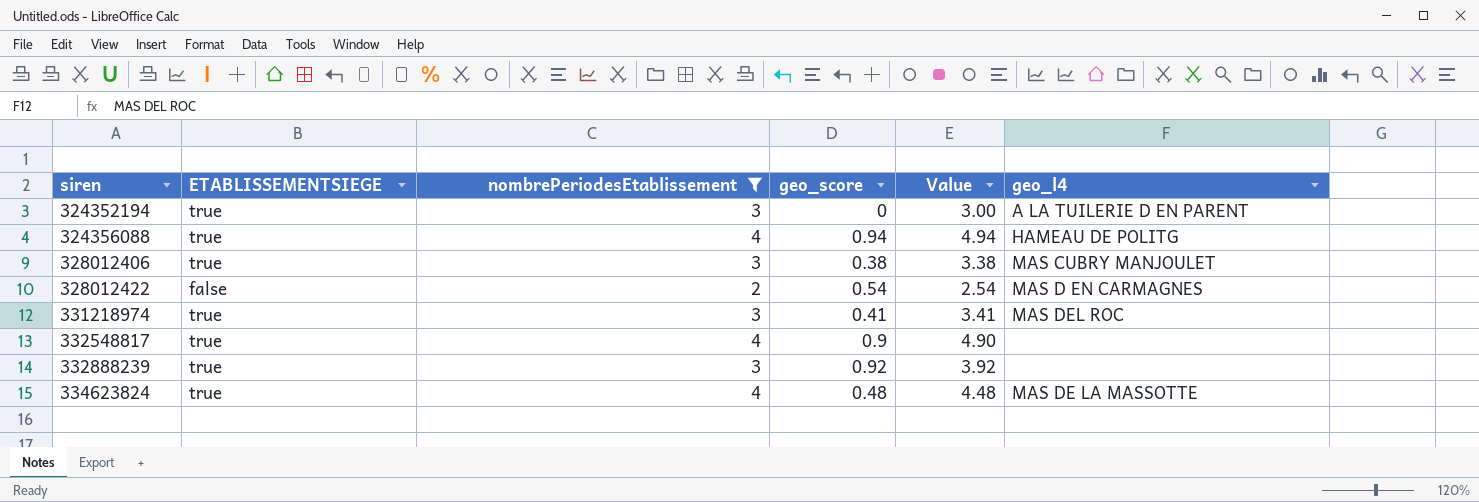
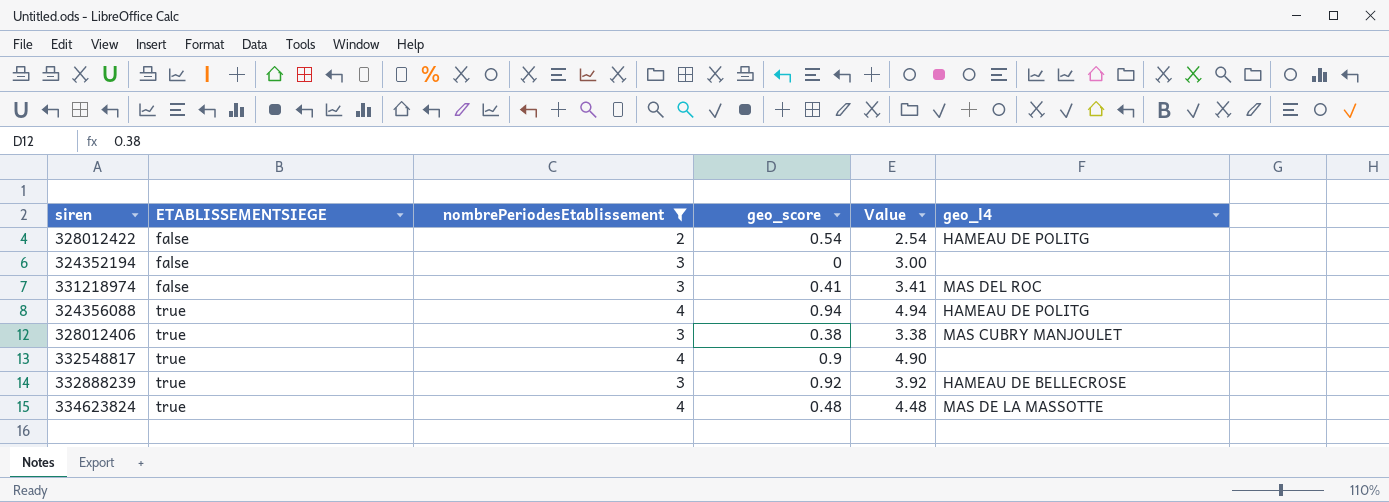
row order: siren ascending -> ETABLISSEMENTSIEGE ascending
328012422 | geo_l4: MAS D EN CARMAGNES -> HAMEAU DE POLITG
324352194 | ETABLISSEMENTSIEGE: true -> false
324352194 | geo_l4: A LA TUILERIE D EN PARENT -> none
331218974 | ETABLISSEMENTSIEGE: true -> false
332888239 | geo_l4: none -> HAMEAU DE BELLECROSE

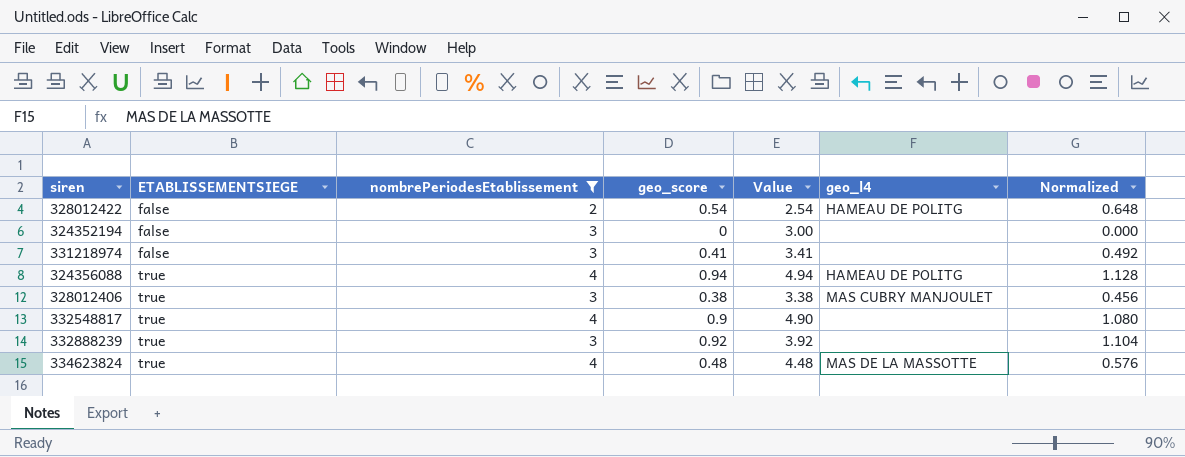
column Normalized | formula: none -> [geo_score] * 1.2
331218974 | geo_l4: MAS DEL ROC -> none
332888239 | geo_l4: HAMEAU DE BELLECROSE -> none

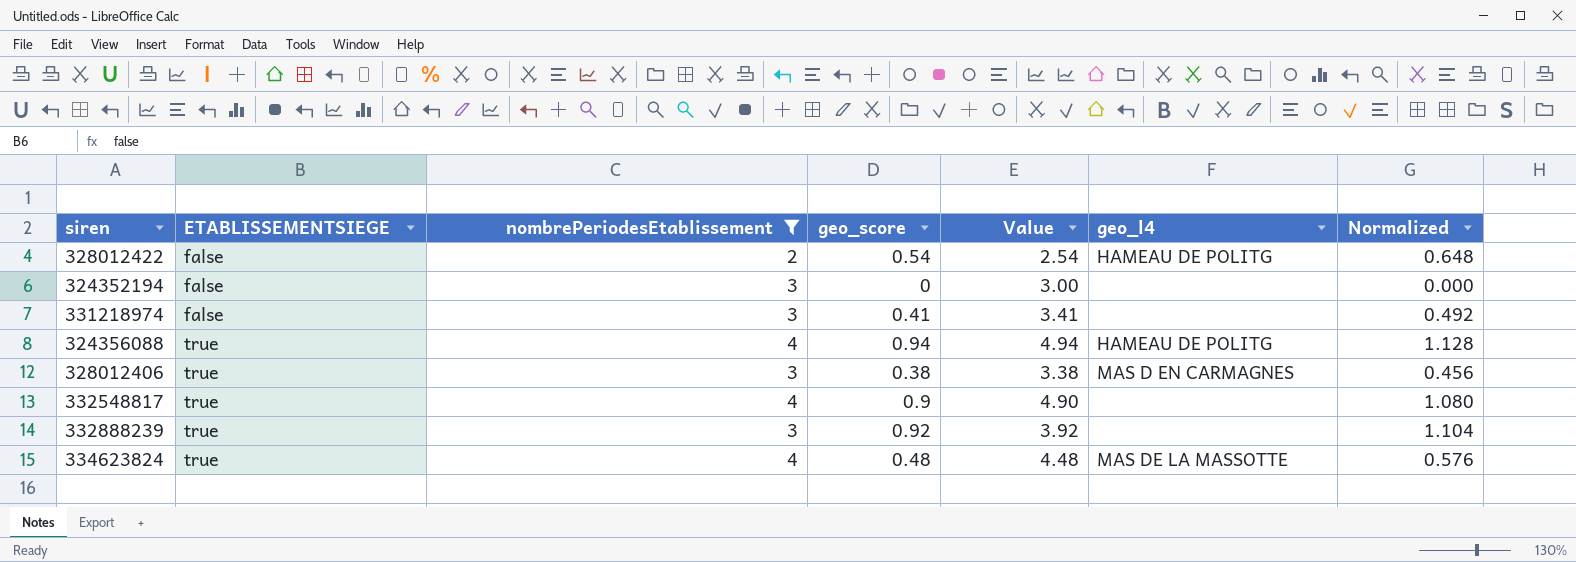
328012406 | geo_l4: MAS CUBRY MANJOULET -> MAS D EN CARMAGNES

